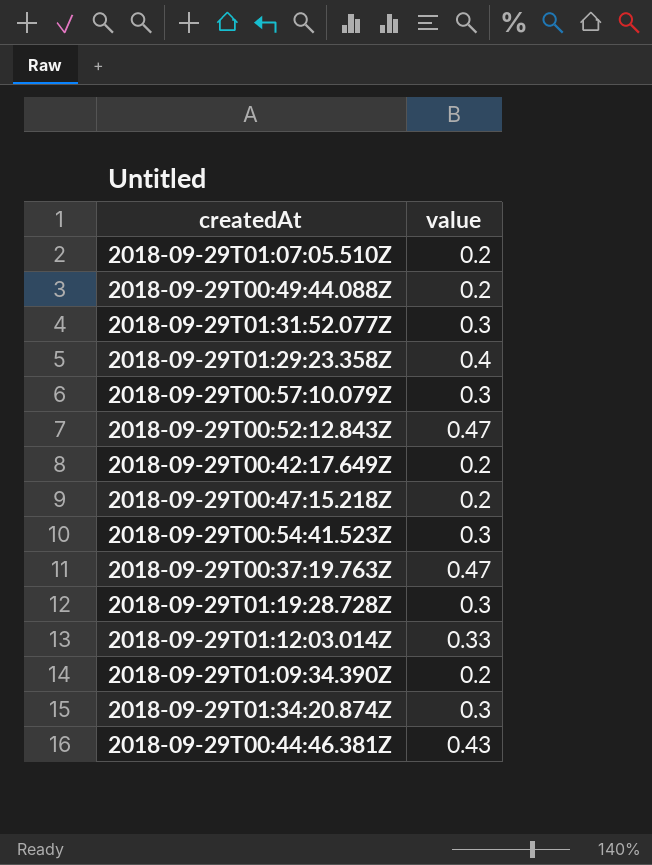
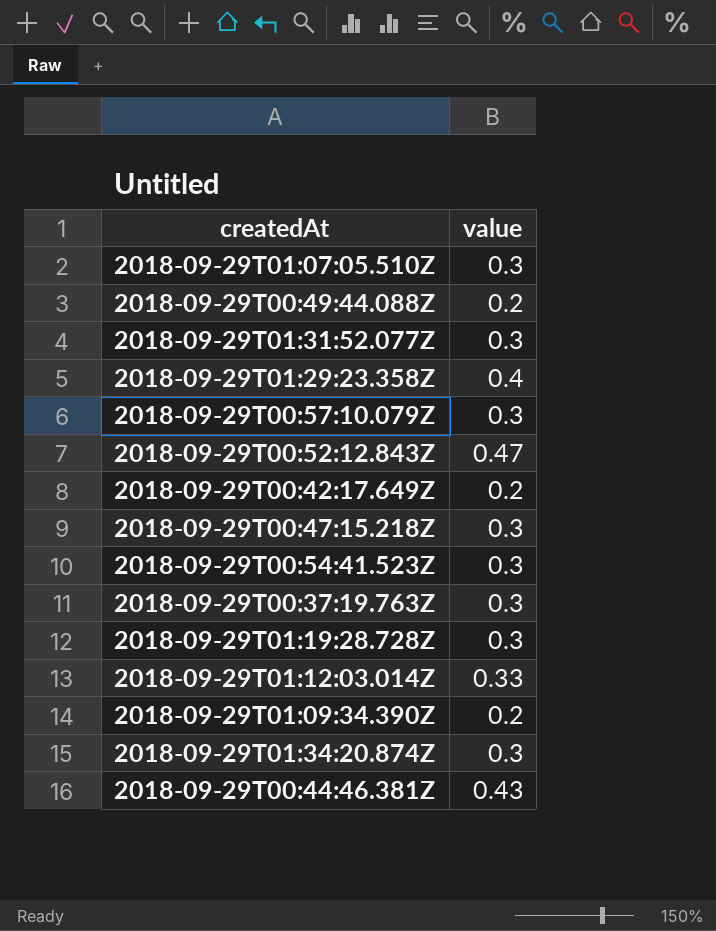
2018-09-29T01:07:05.510Z | value: 0.2 -> 0.3
2018-09-29T00:47:15.218Z | value: 0.2 -> 0.3
2018-09-29T00:37:19.763Z | value: 0.47 -> 0.3

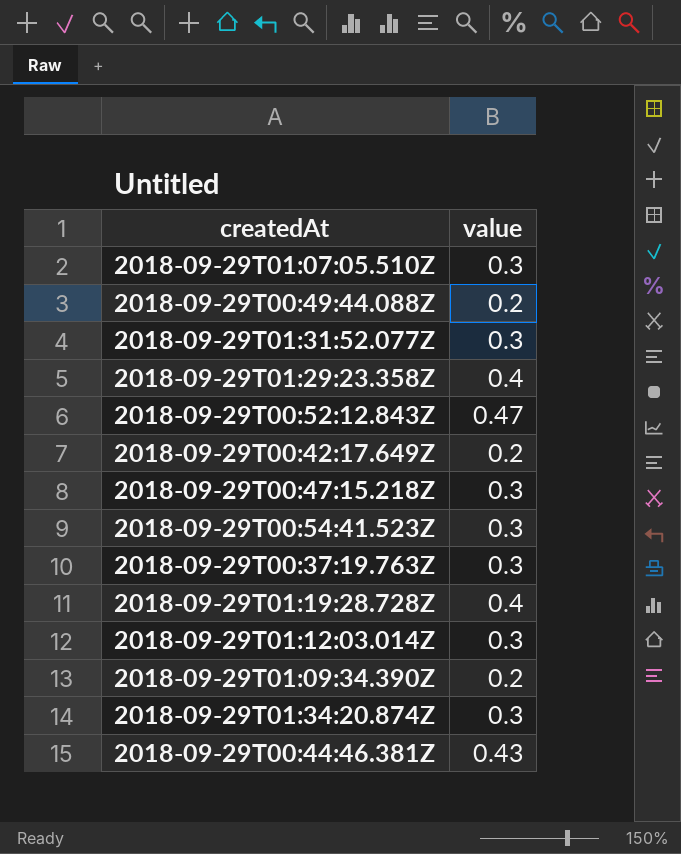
row 2018-09-29T00:57:10.079Z: 0.3 -> none
2018-09-29T01:19:28.728Z | value: 0.3 -> 0.4
2018-09-29T01:12:03.014Z | value: 0.33 -> 0.3

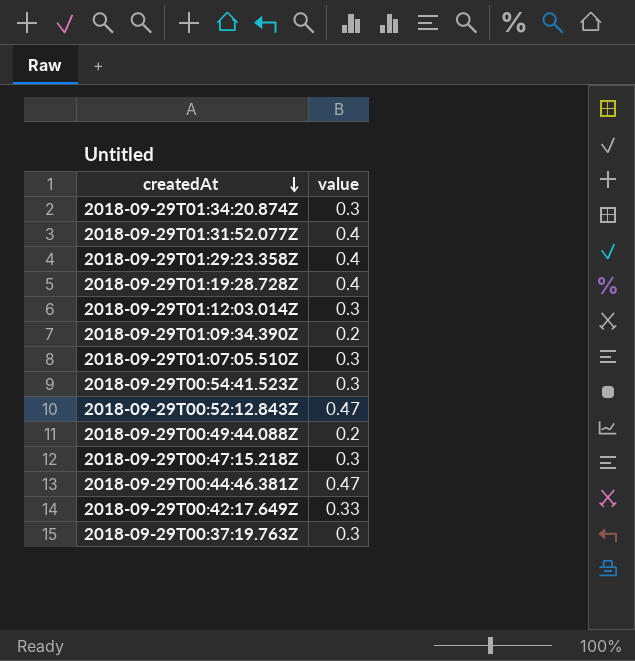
row order: none -> createdAt descending
2018-09-29T01:31:52.077Z | value: 0.3 -> 0.4
2018-09-29T00:44:46.381Z | value: 0.43 -> 0.47
2018-09-29T00:42:17.649Z | value: 0.2 -> 0.33

